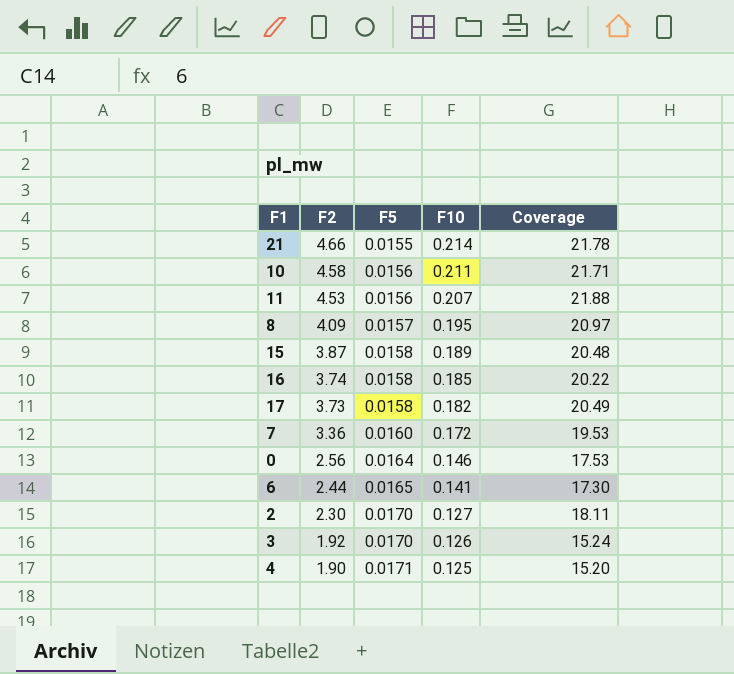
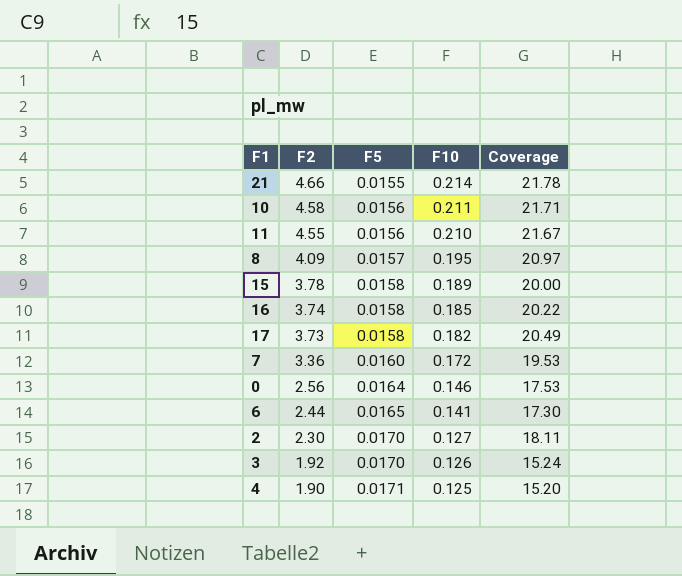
11 | F2: 4.53 -> 4.55
11 | F10: 0.207 -> 0.210
11 | Coverage: 21.88 -> 21.67
15 | F2: 3.87 -> 3.78
15 | Coverage: 20.48 -> 20.00

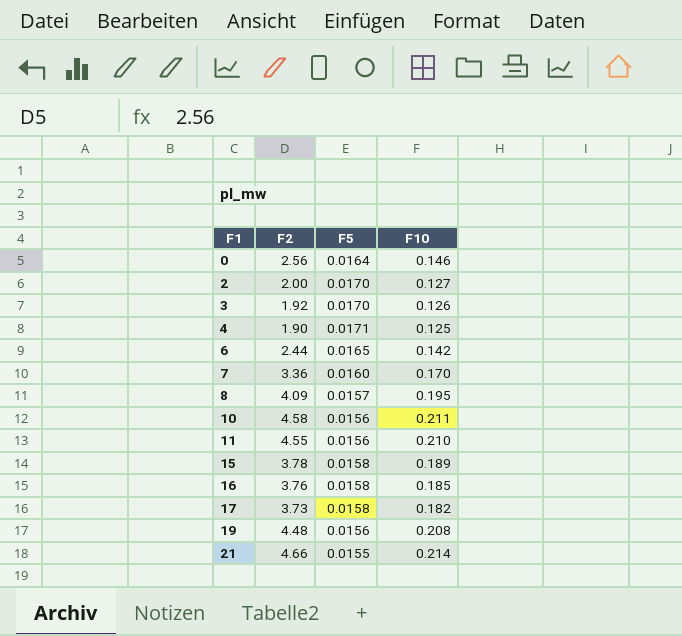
row order: F2 descending -> F1 ascending
column Coverage | formula: [F2] / [F10] -> none
2 | F2: 2.30 -> 2.00
6 | F10: 0.141 -> 0.142
7 | F10: 0.172 -> 0.170
16 | F2: 3.74 -> 3.76
row 19: none -> 4.48 | 0.0156 | 0.208

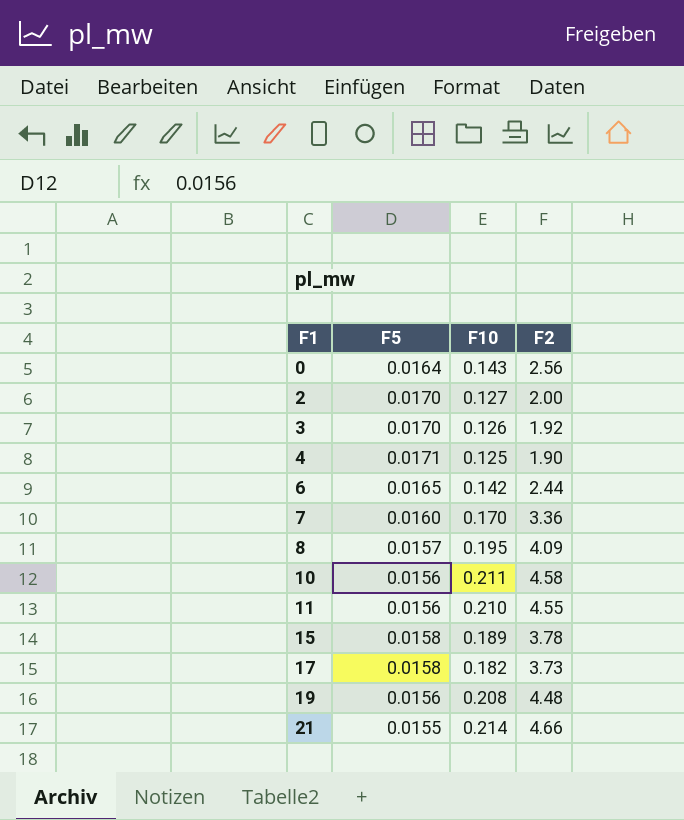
column F2 | position: 2 -> 4
row 16: 3.76 | 0.0158 | 0.185 -> none
0 | F10: 0.146 -> 0.143

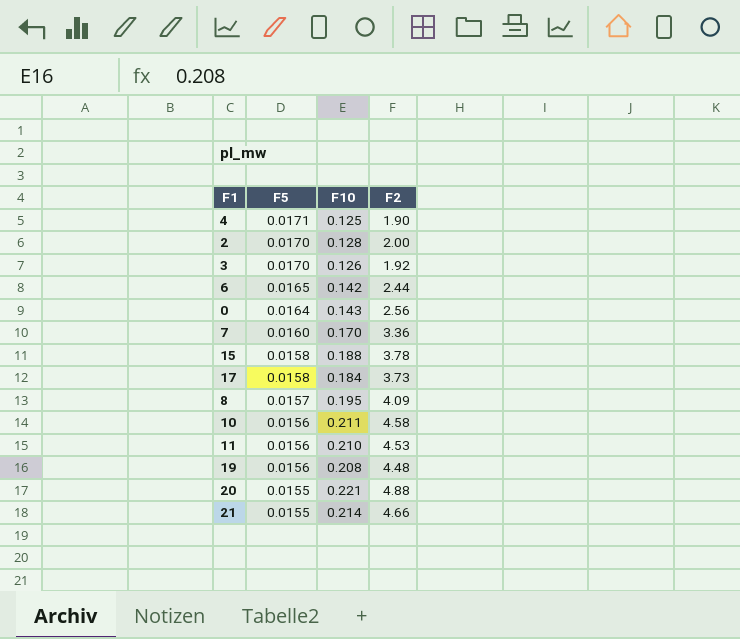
row order: F1 ascending -> F5 descending
2 | F10: 0.127 -> 0.128
15 | F10: 0.189 -> 0.188
17 | F10: 0.182 -> 0.184
11 | F2: 4.55 -> 4.53
row 20: none -> 0.0155 | 0.221 | 4.88

